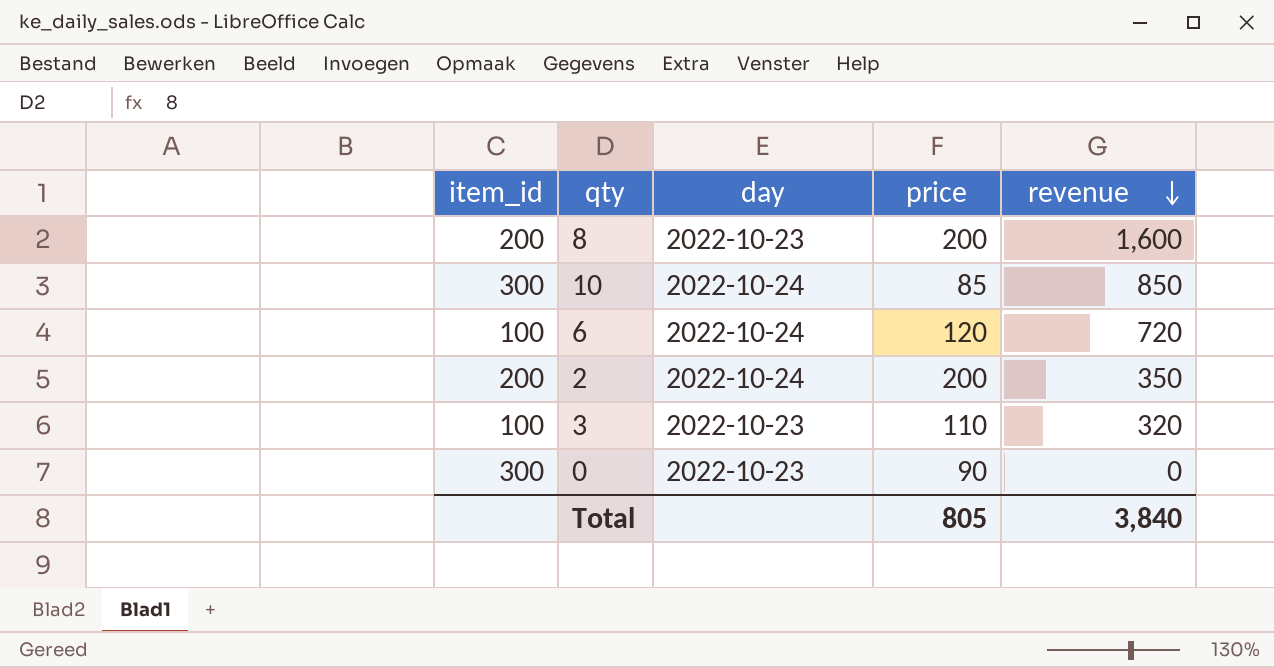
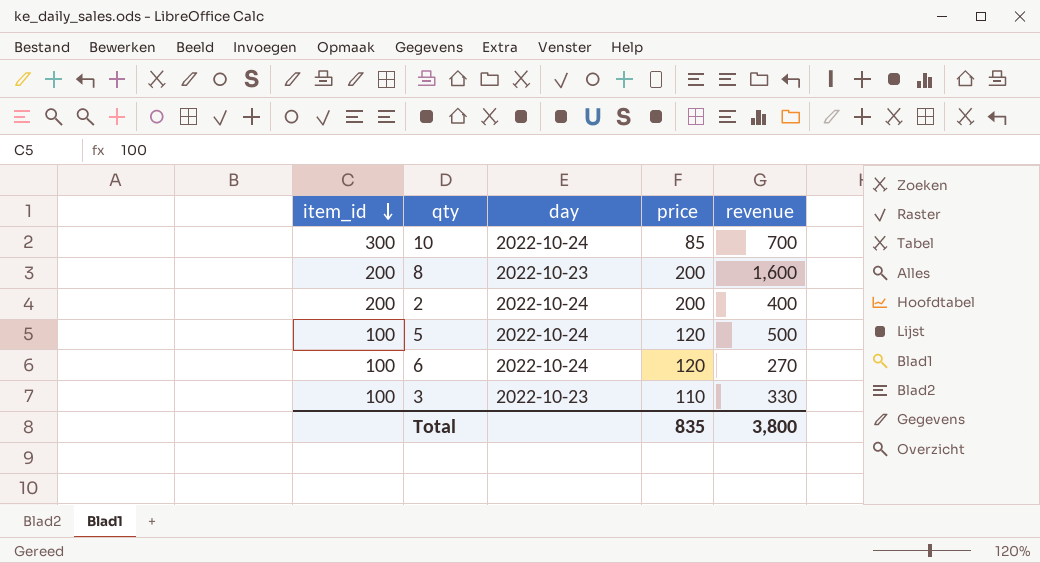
row order: revenue descending -> item_id descending
row 0: 300 | 2022-10-23 | 90 | 0 -> none
10 | revenue: 850 -> 700
2 | revenue: 350 -> 400
row 5: none -> 100 | 2022-10-24 | 120 | 500
6 | revenue: 720 -> 270
3 | revenue: 320 -> 330
Total | price: 805 -> 835
Total | revenue: 3,840 -> 3,800

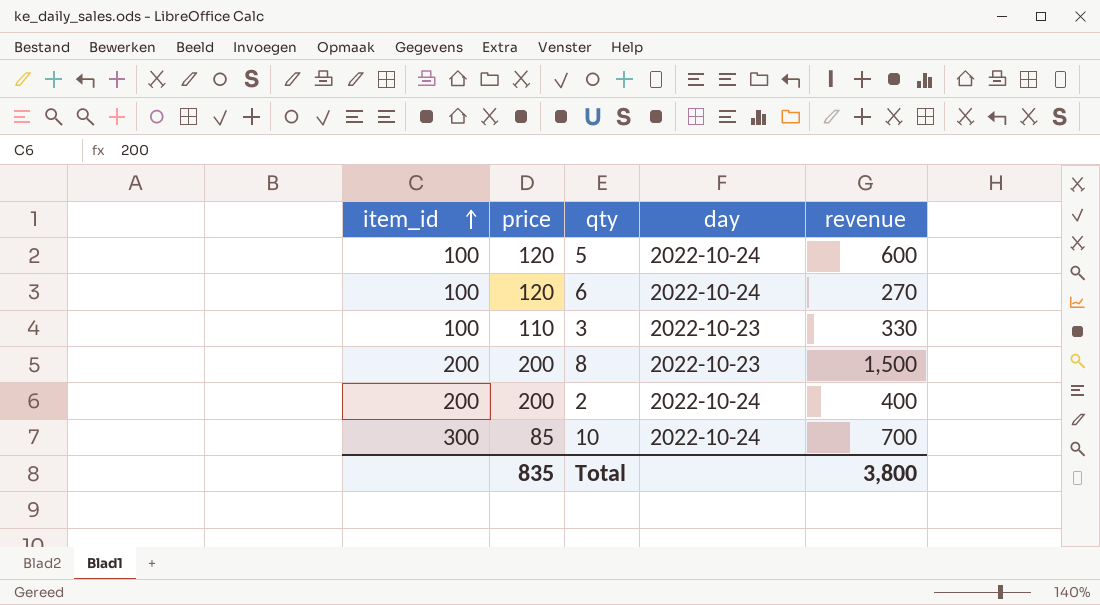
row order: item_id descending -> item_id ascending
column price | position: 4 -> 2
5 | revenue: 500 -> 600
8 | revenue: 1,600 -> 1,500

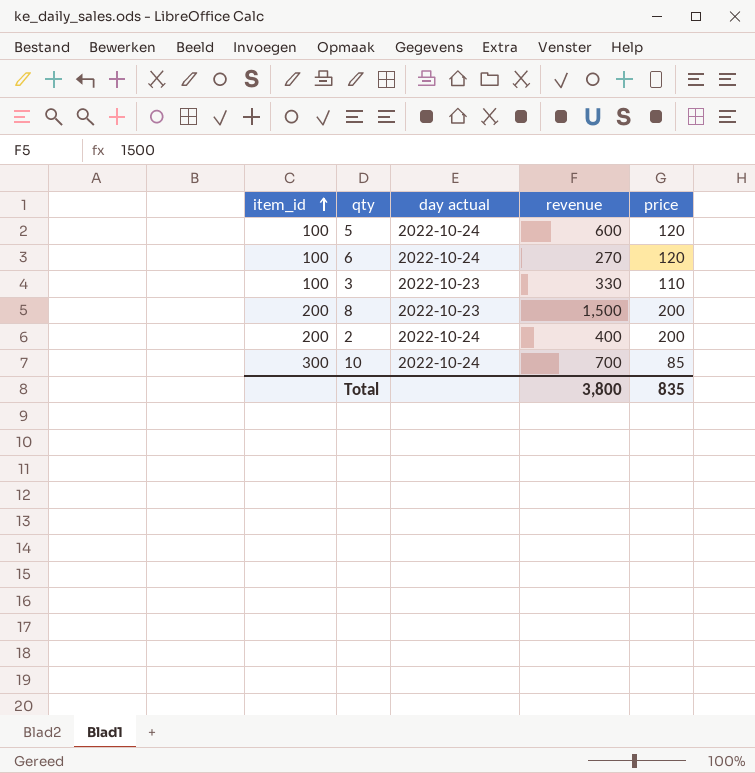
column name: day -> day actual
column price | position: 2 -> 5

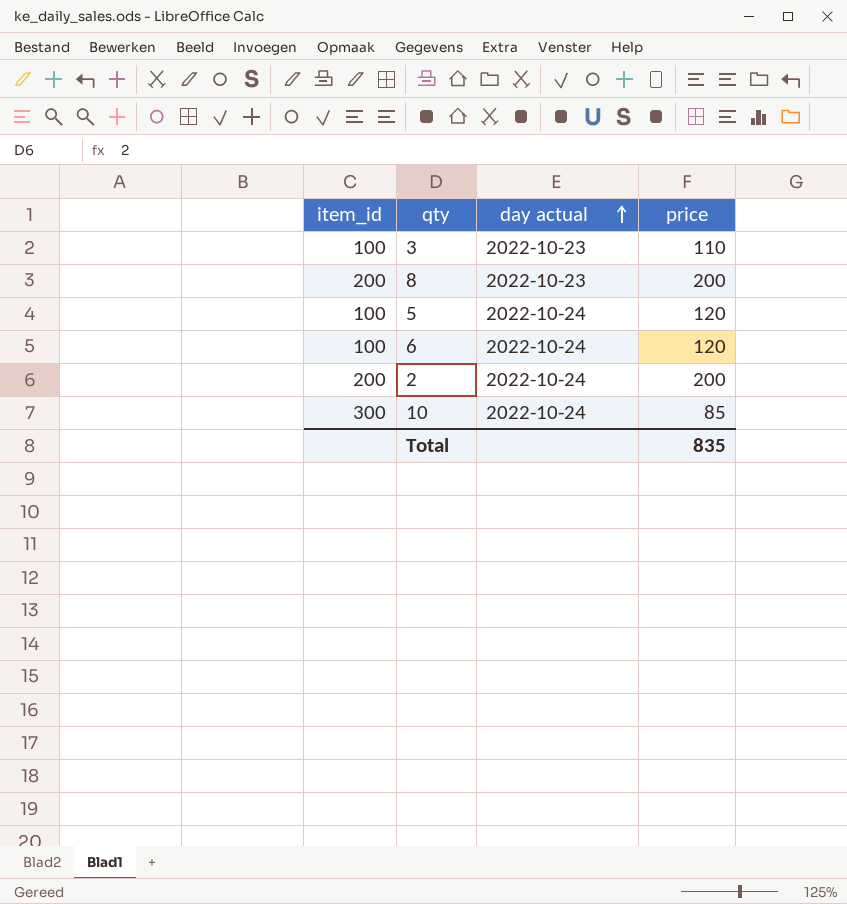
row order: item_id ascending -> day actual ascending
column revenue | position: 4 -> none

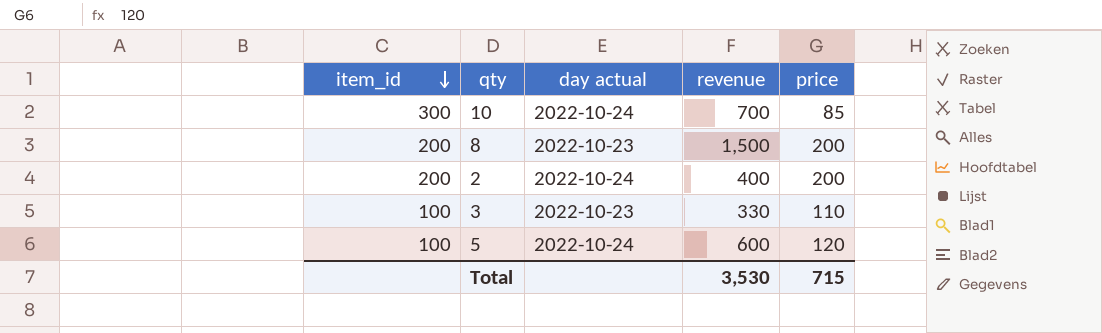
row order: day actual ascending -> item_id descending
column revenue | position: none -> 4
row 6: 100 | 2022-10-24 | 120 -> none
Total | price: 835 -> 715

